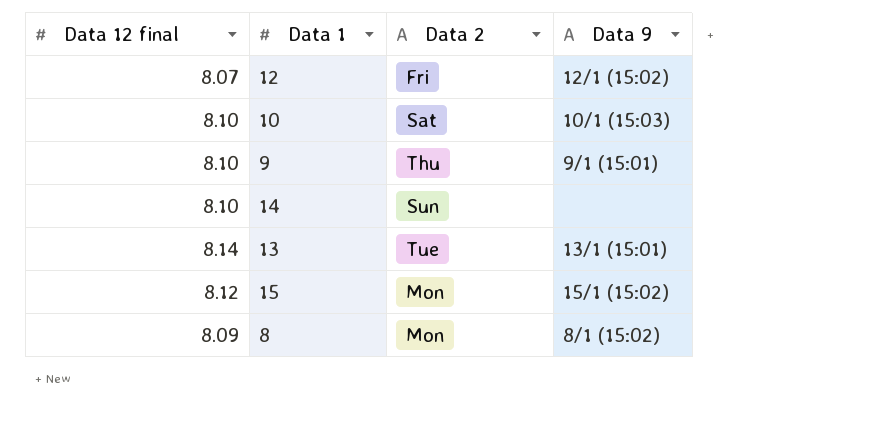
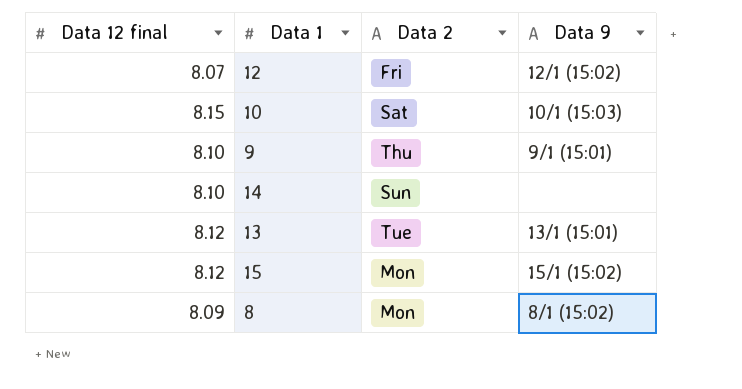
10 | Data 12 final: 8.10 -> 8.15
13 | Data 12 final: 8.14 -> 8.12

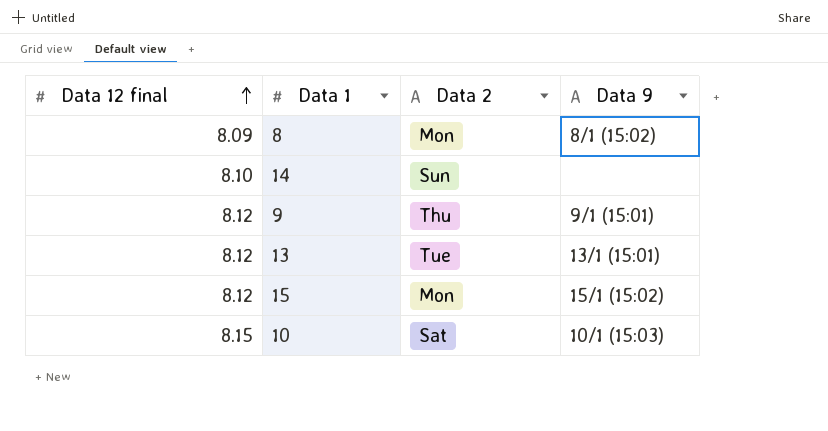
row order: none -> Data 12 final ascending
row 12: 8.07 | Fri | 12/1 (15:02) -> none
9 | Data 12 final: 8.10 -> 8.12

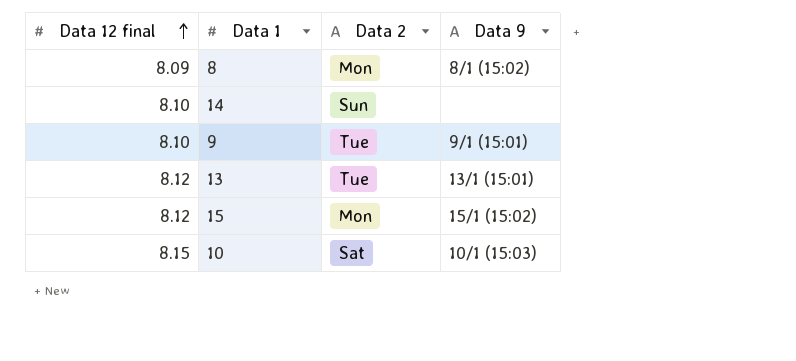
9 | Data 12 final: 8.12 -> 8.10
9 | Data 2: Thu -> Tue

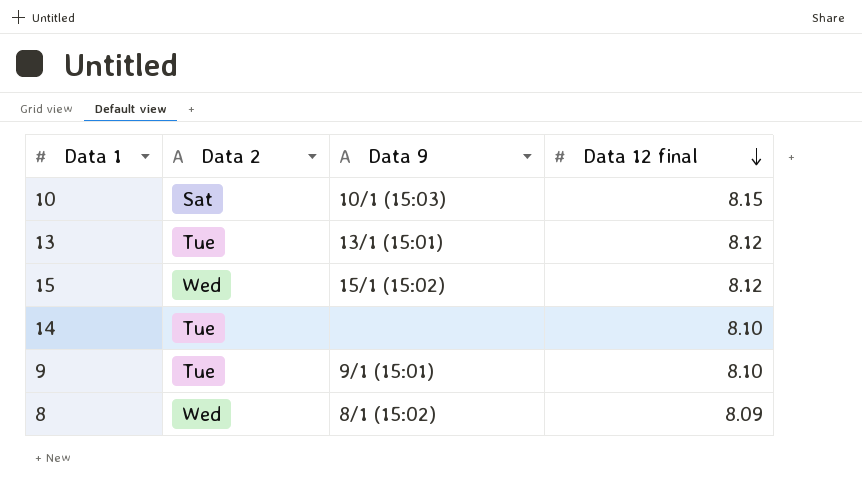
row order: Data 12 final ascending -> Data 12 final descending
column Data 12 final | position: 1 -> 4
15 | Data 2: Mon -> Wed
14 | Data 2: Sun -> Tue
8 | Data 2: Mon -> Wed

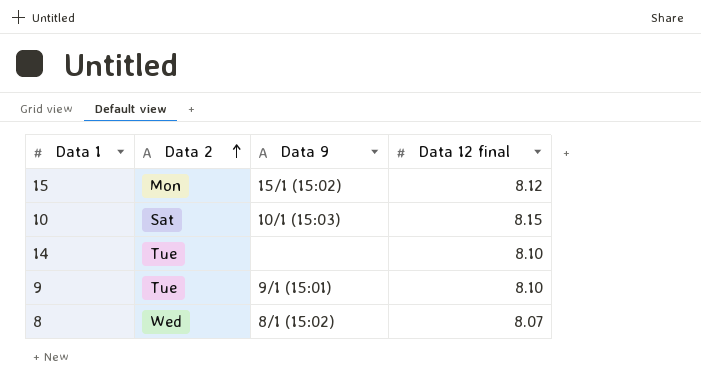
row order: Data 12 final descending -> Data 2 ascending
row 13: Tue | 13/1 (15:01) | 8.12 -> none
15 | Data 2: Wed -> Mon
8 | Data 12 final: 8.09 -> 8.07

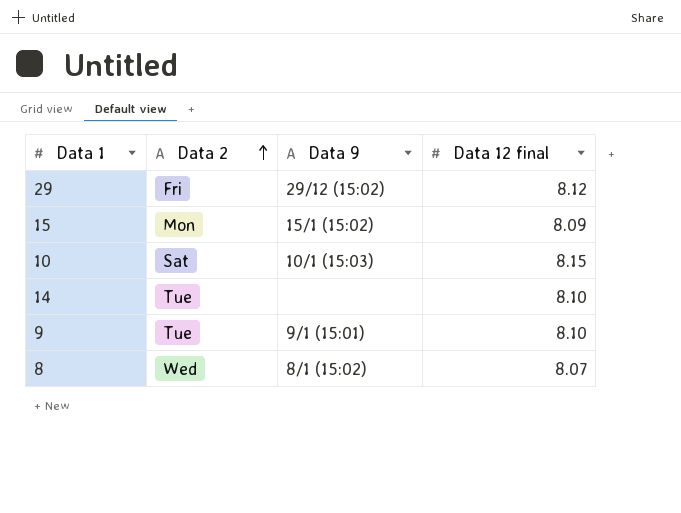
row 29: none -> Fri | 29/12 (15:02) | 8.12
15 | Data 12 final: 8.12 -> 8.09

